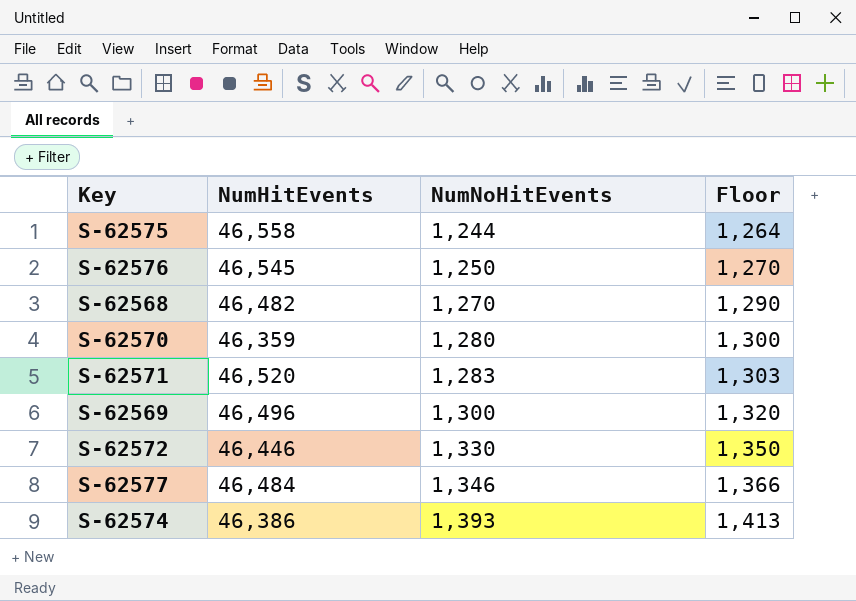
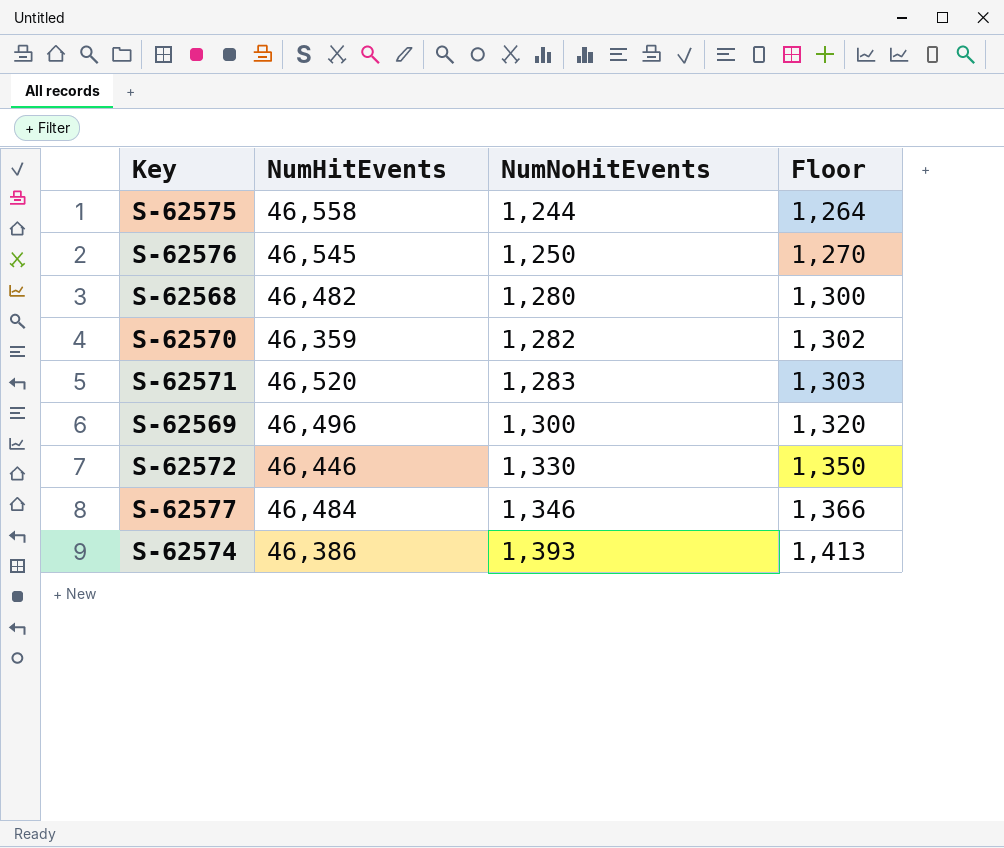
S-62568 | NumNoHitEvents: 1,270 -> 1,280
S-62568 | Floor: 1,290 -> 1,300
S-62570 | NumNoHitEvents: 1,280 -> 1,282
S-62570 | Floor: 1,300 -> 1,302

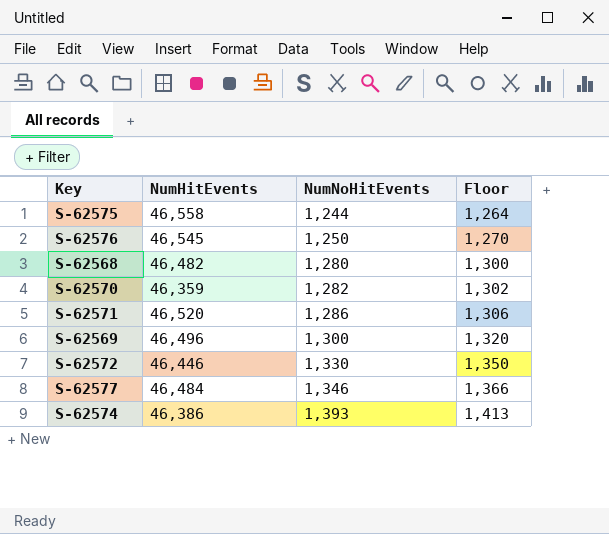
S-62571 | NumNoHitEvents: 1,283 -> 1,286
S-62571 | Floor: 1,303 -> 1,306

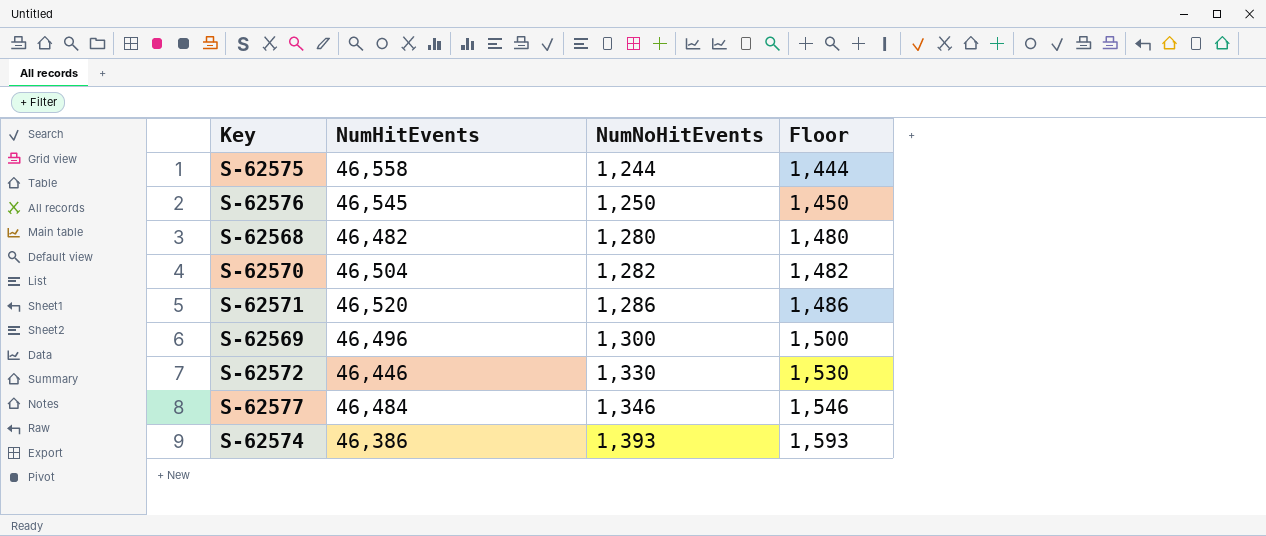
column Floor | formula: [NumNoHitEvents] + 20 -> [NumNoHitEvents] + 200
S-62570 | NumHitEvents: 46,359 -> 46,504

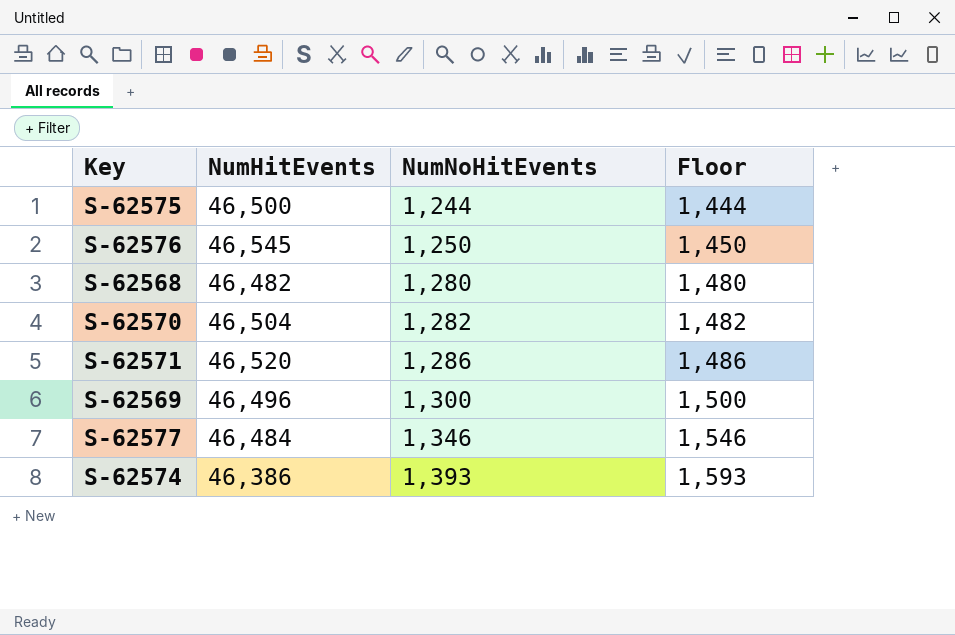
row S-62572: 46,446 | 1,330 | 1,530 -> none
S-62575 | NumHitEvents: 46,558 -> 46,500

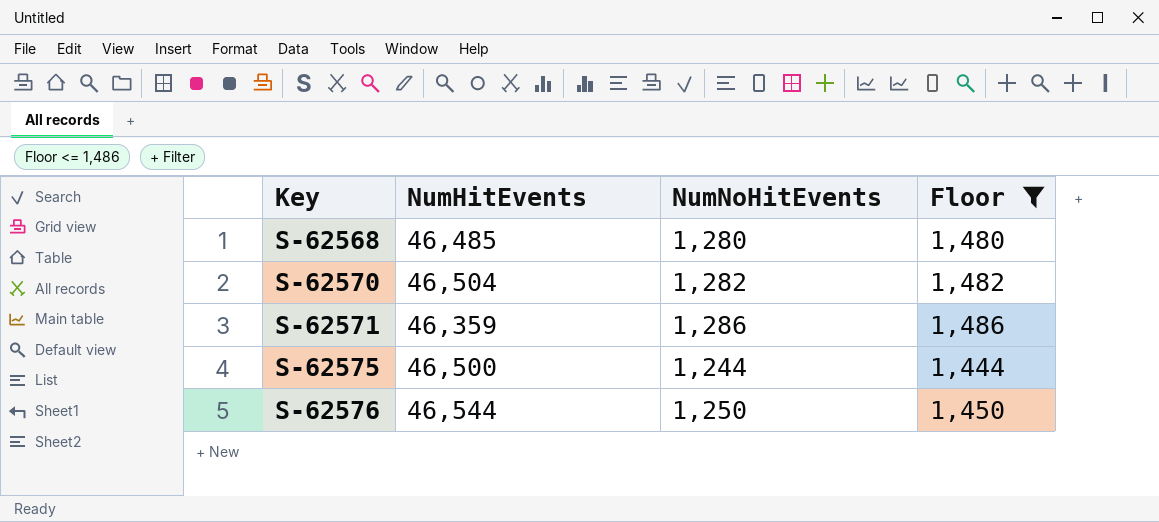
filter: none -> Floor <= 1,486
row order: NumNoHitEvents ascending -> Key ascending
S-62568 | NumHitEvents: 46,482 -> 46,485
S-62571 | NumHitEvents: 46,520 -> 46,359
S-62576 | NumHitEvents: 46,545 -> 46,544

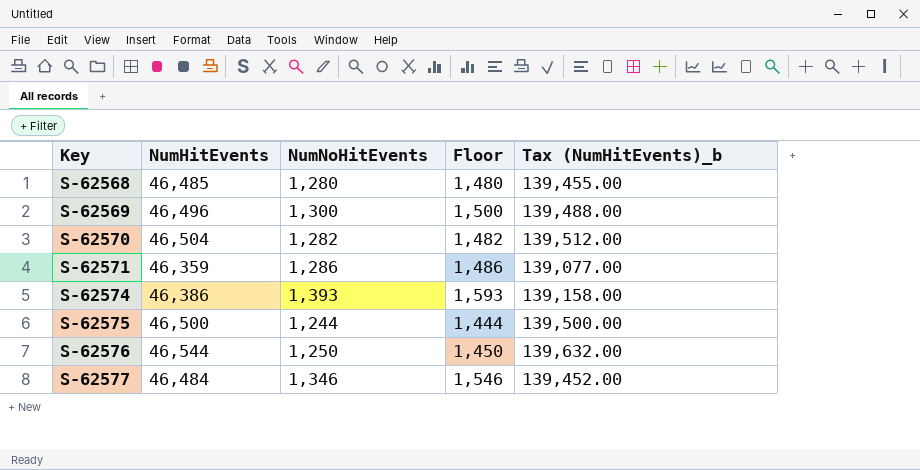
filter: Floor <= 1,486 -> none
column Tax (NumHitEvents)_b | formula: none -> [NumHitEvents] * 3

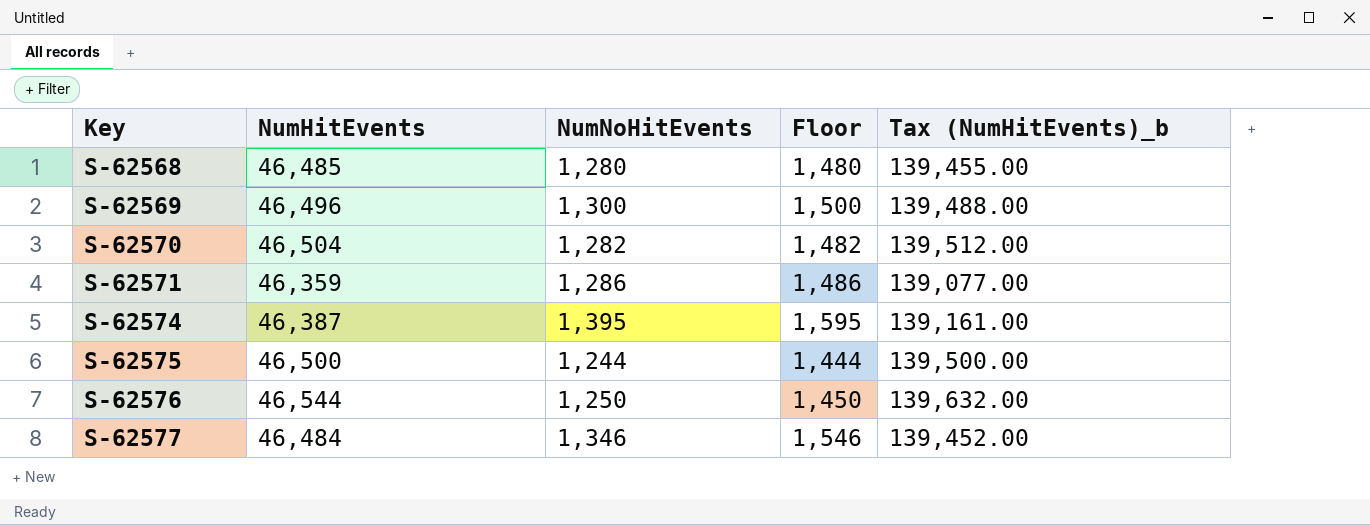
S-62574 | NumHitEvents: 46,386 -> 46,387
S-62574 | NumNoHitEvents: 1,393 -> 1,395
S-62574 | Floor: 1,593 -> 1,595
S-62574 | Tax (NumHitEvents)_b: 139,158.00 -> 139,161.00

